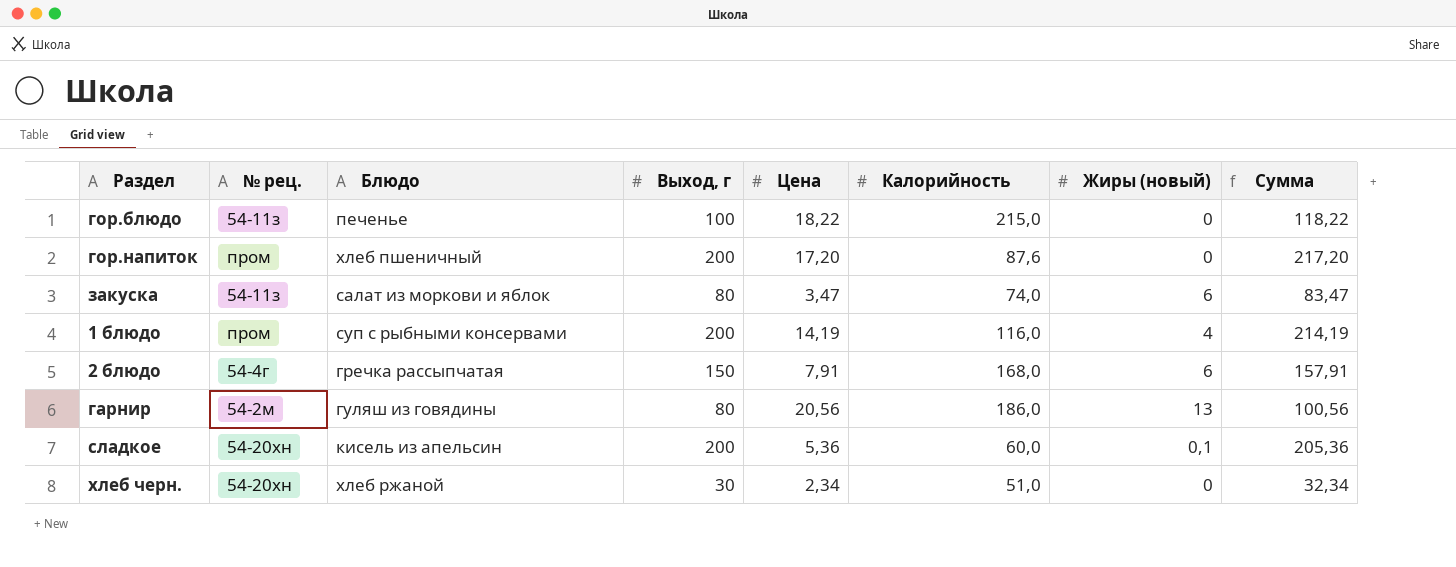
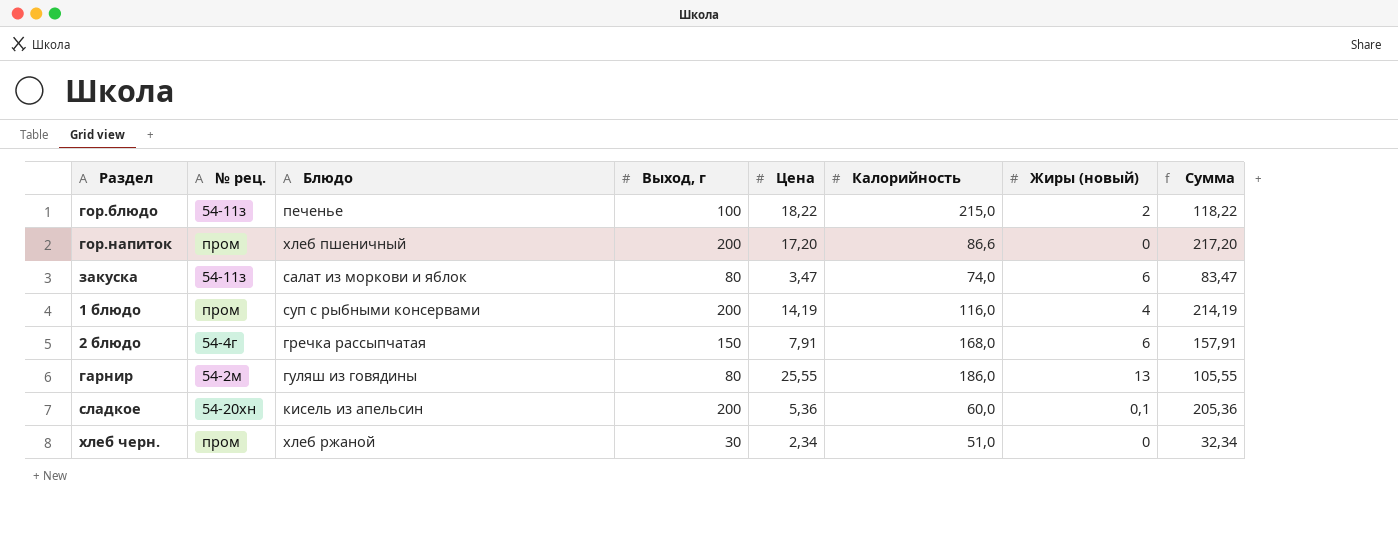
гор.блюдо | Жиры (новый): 0 -> 2
гор.напиток | Калорийность: 87,6 -> 86,6
гарнир | Цена: 20,56 -> 25,55
гарнир | Сумма: 100,56 -> 105,55
хлеб черн. | № рец.: 54-20хн -> пром

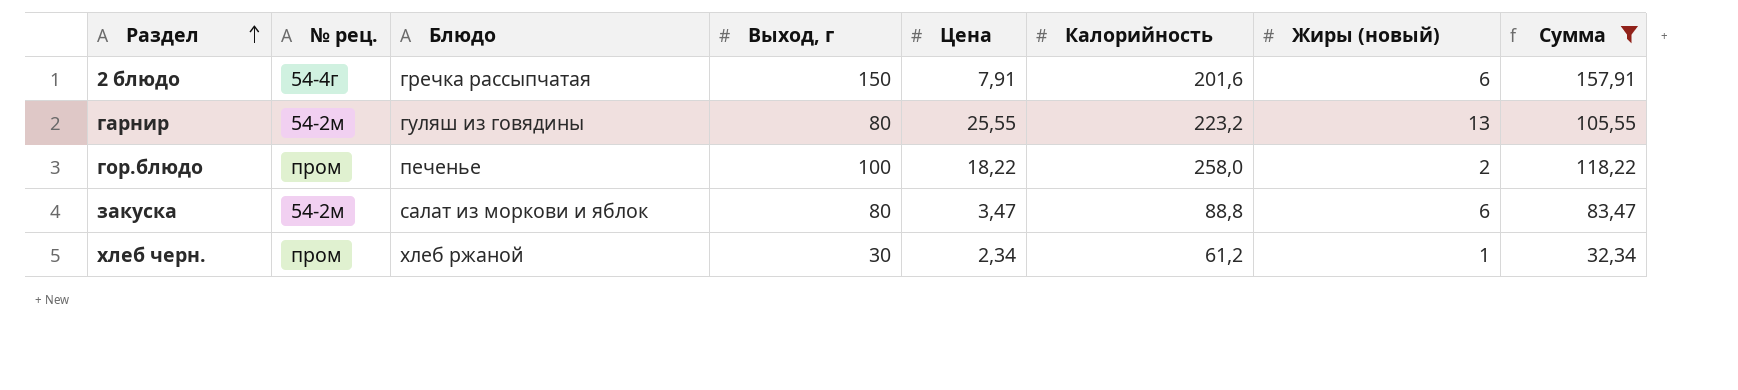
filter: none -> Сумма <= 157,91
row order: none -> Раздел ascending
2 блюдо | Калорийность: 168,0 -> 201,6
гарнир | Калорийность: 186,0 -> 223,2
гор.блюдо | № рец.: 54-11з -> пром
гор.блюдо | Калорийность: 215,0 -> 258,0
закуска | № рец.: 54-11з -> 54-2м
закуска | Калорийность: 74,0 -> 88,8
хлеб черн. | Калорийность: 51,0 -> 61,2
хлеб черн. | Жиры (новый): 0 -> 1

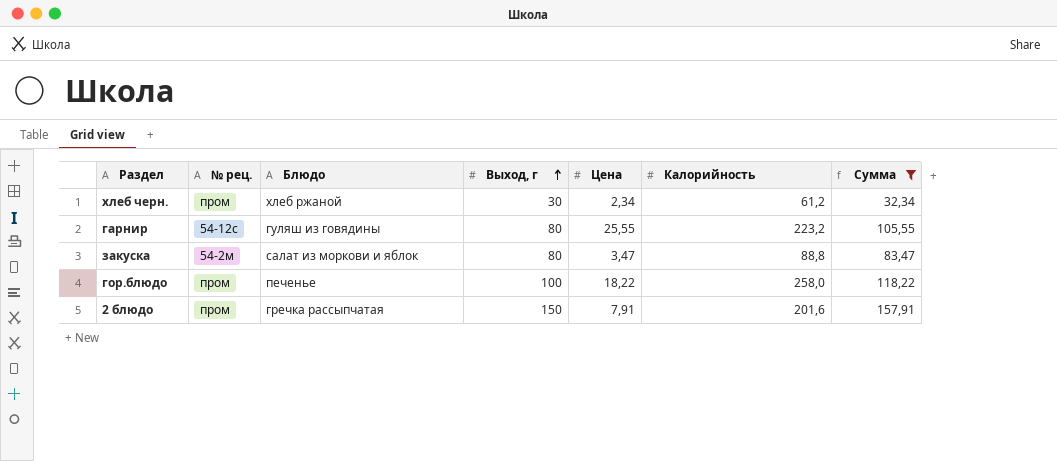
row order: Раздел ascending -> Выход, г ascending
column Жиры (новый) | position: 7 -> none
гарнир | № рец.: 54-2м -> 54-12с
2 блюдо | № рец.: 54-4г -> пром

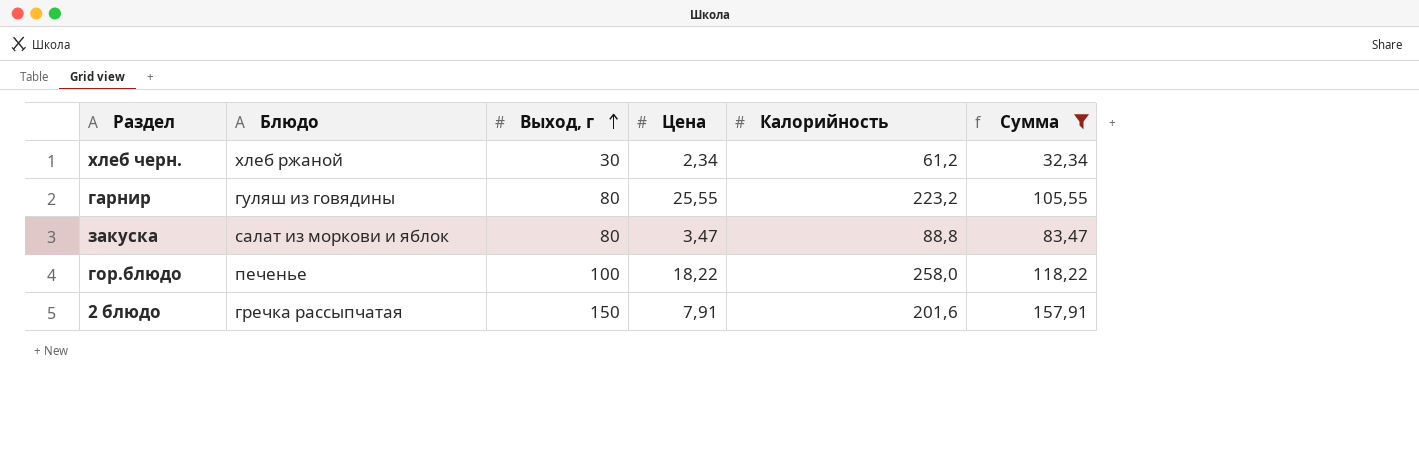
column № рец. | position: 2 -> none

